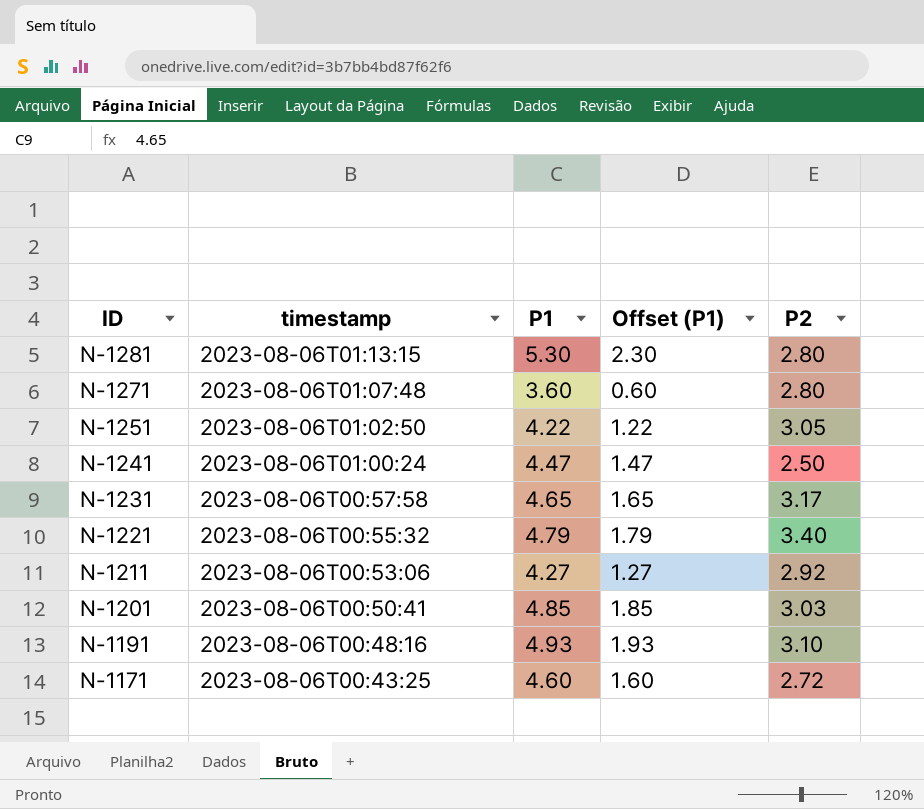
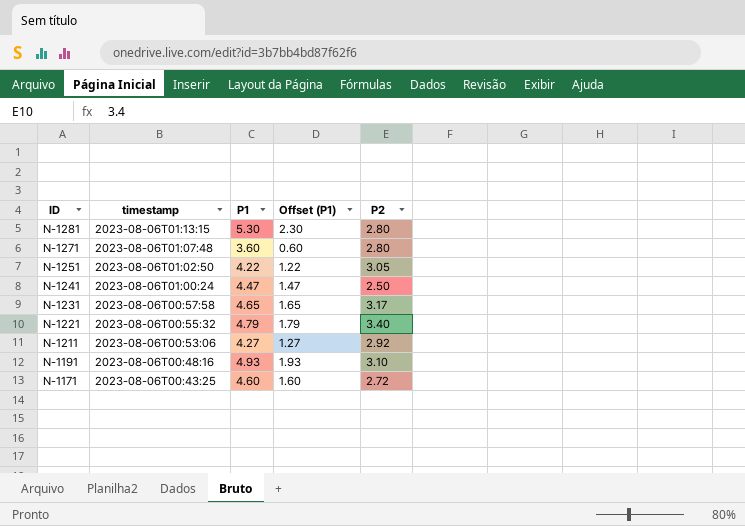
row N-1201: 2023-08-06T00:50:41 | 4.85 | 1.85 | 3.03 -> none

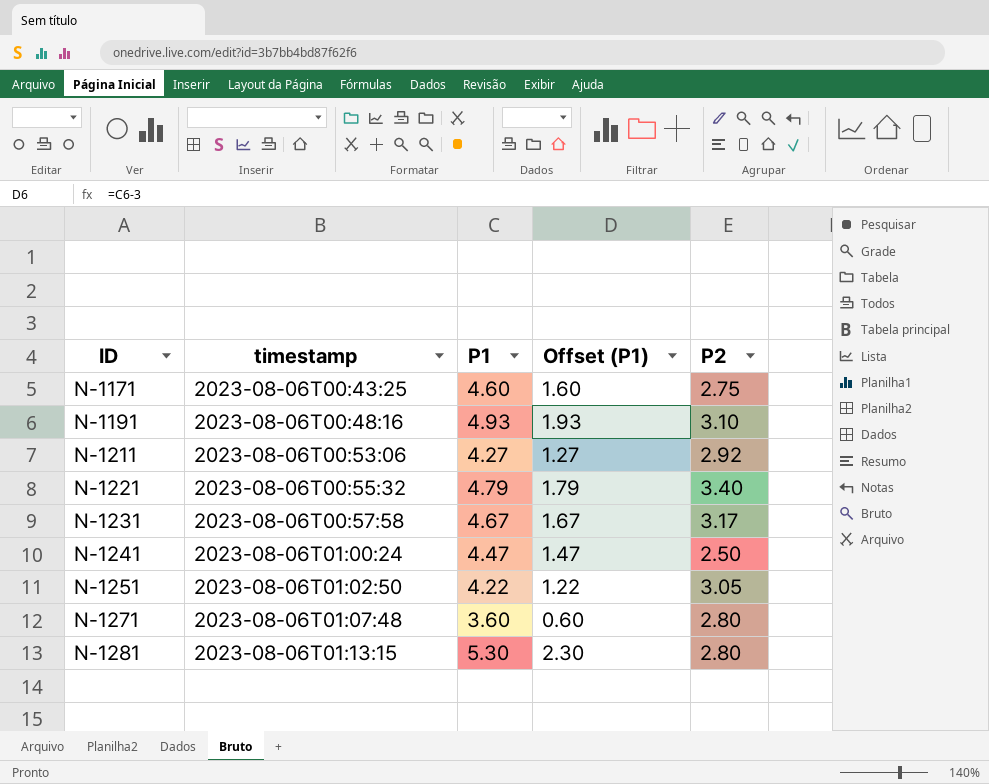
row order: ID descending -> ID ascending
N-1171 | P2: 2.72 -> 2.75
N-1231 | P1: 4.65 -> 4.67
N-1231 | Offset (P1): 1.65 -> 1.67

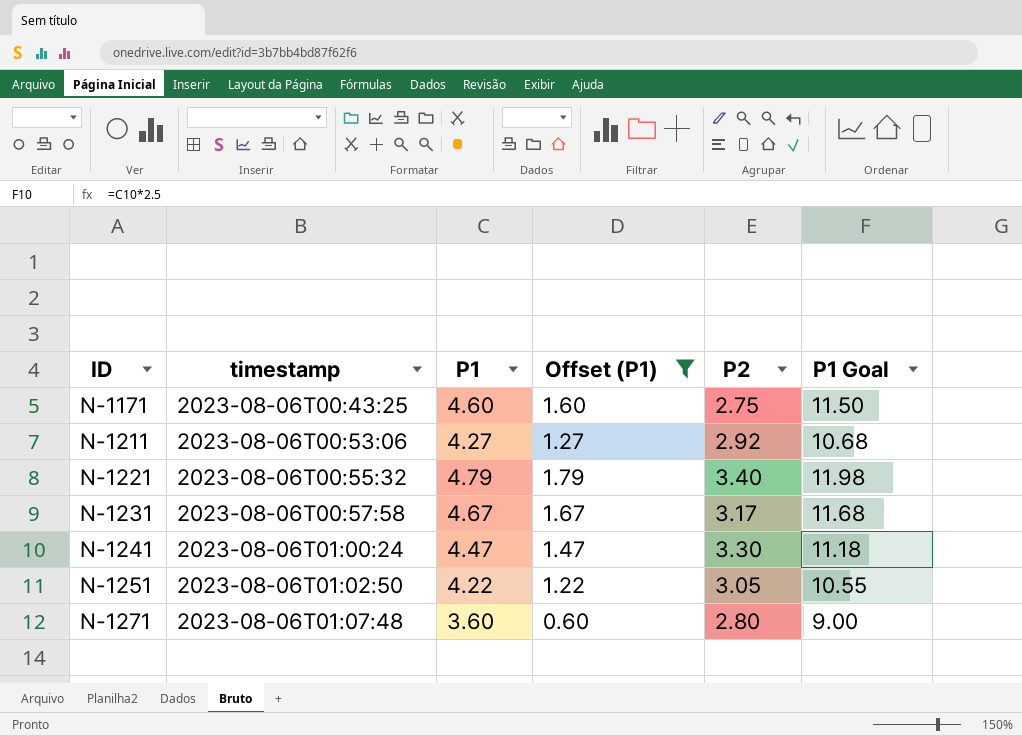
filter: none -> Offset (P1) <= 1.79
column P1 Goal | formula: none -> [P1] * 2.5
N-1241 | P2: 2.50 -> 3.30

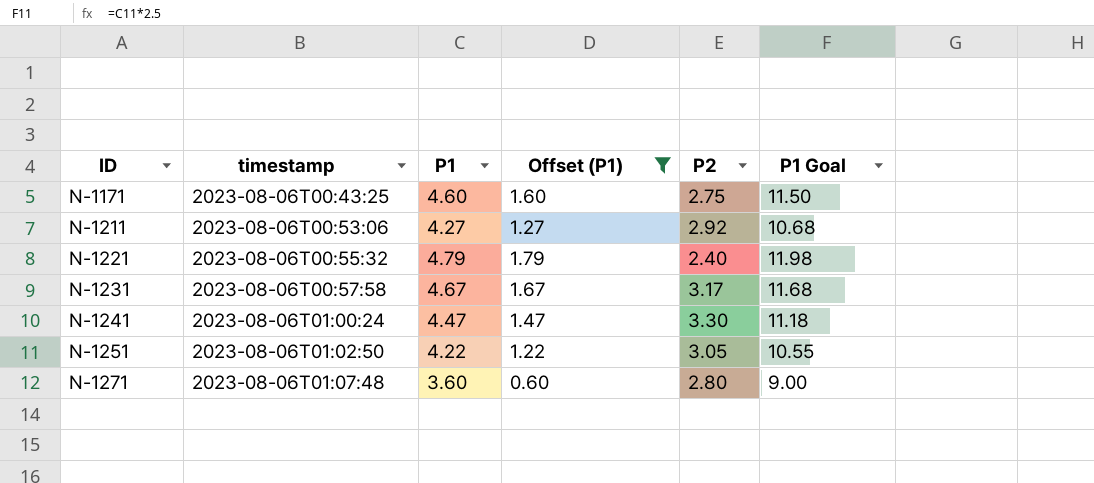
N-1221 | P2: 3.40 -> 2.40

